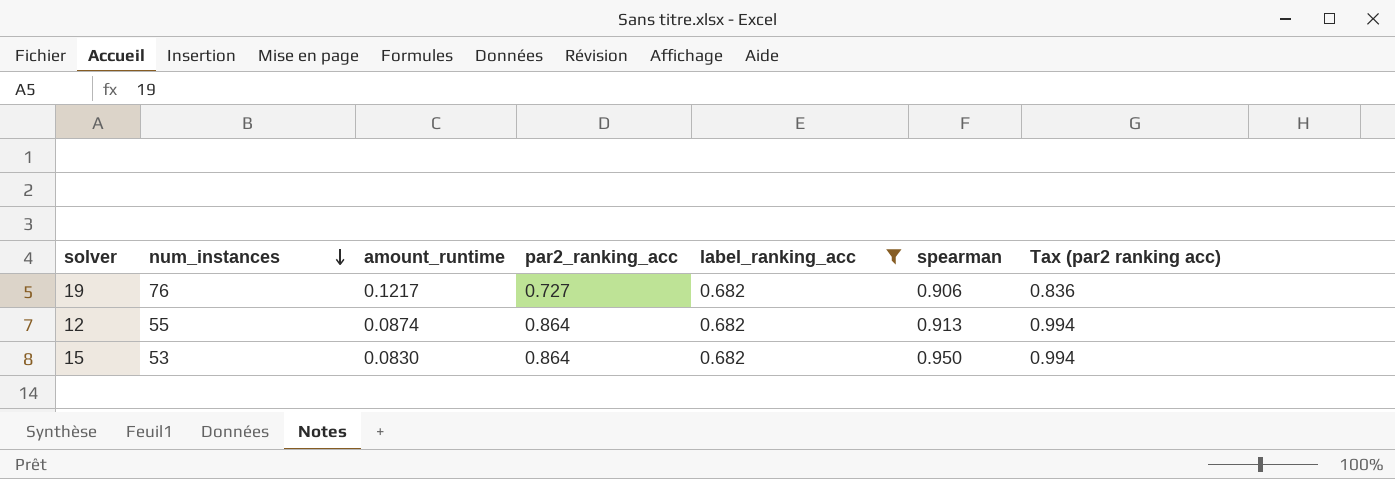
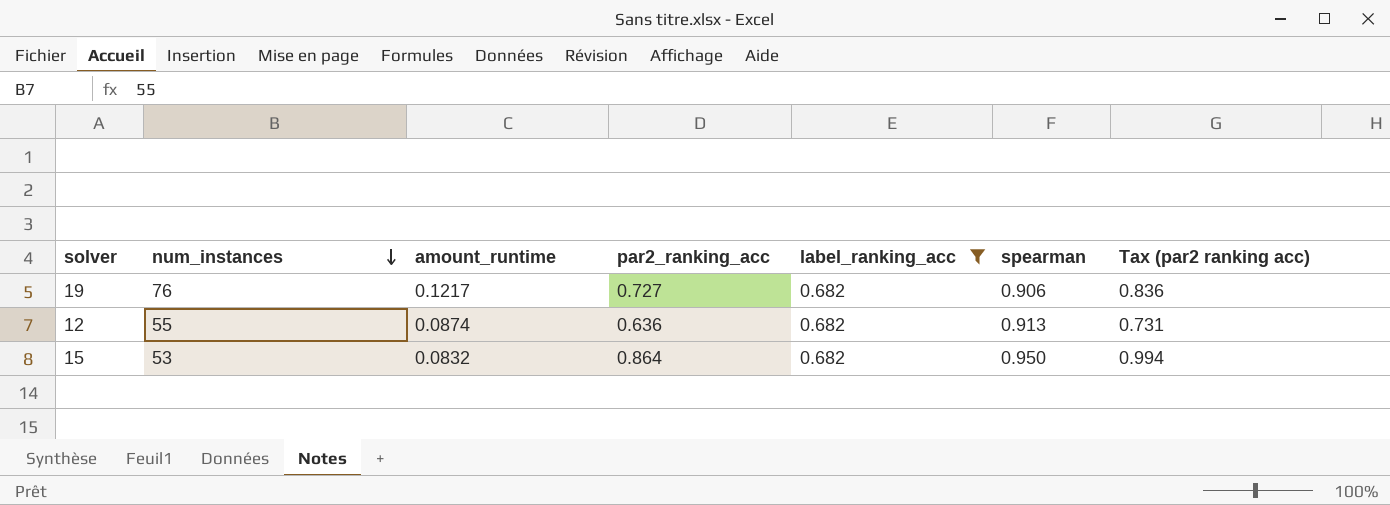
12 | par2_ranking_acc: 0.864 -> 0.636
12 | Tax (par2 ranking acc): 0.994 -> 0.731
15 | amount_runtime: 0.0830 -> 0.0832

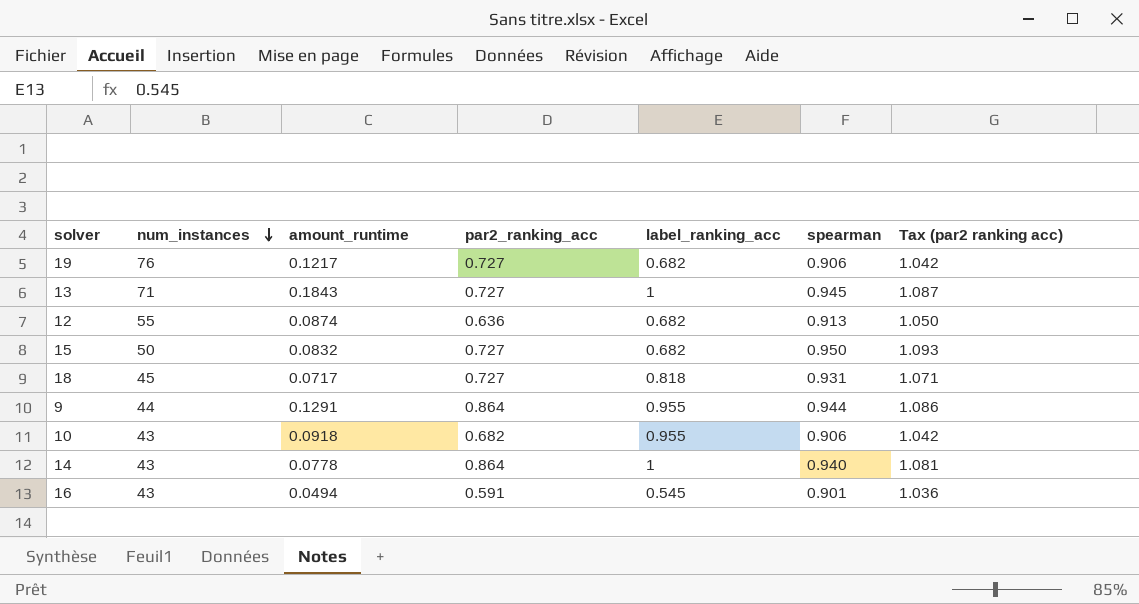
filter: label_ranking_acc = 0.682 -> none
column Tax (par2 ranking acc) | formula: [par2_ranking_acc] * 1.15 -> [spearman] * 1.15
15 | num_instances: 53 -> 50
15 | par2_ranking_acc: 0.864 -> 0.727

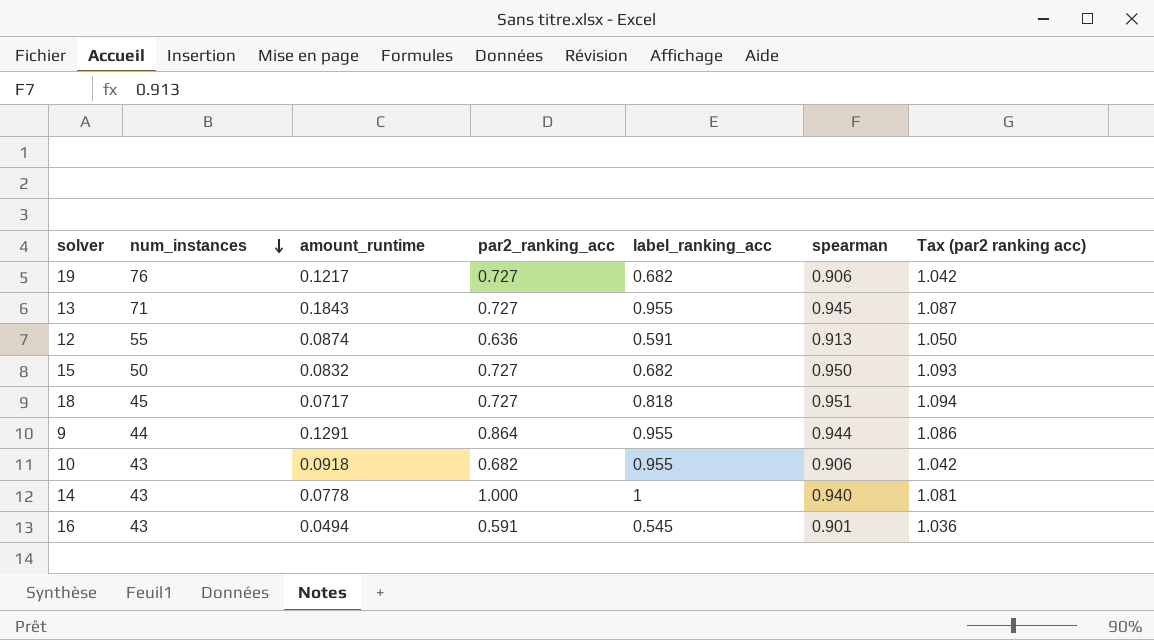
13 | label_ranking_acc: 1 -> 0.955
12 | label_ranking_acc: 0.682 -> 0.591
18 | spearman: 0.931 -> 0.951
18 | Tax (par2 ranking acc): 1.071 -> 1.094
14 | par2_ranking_acc: 0.864 -> 1.000

